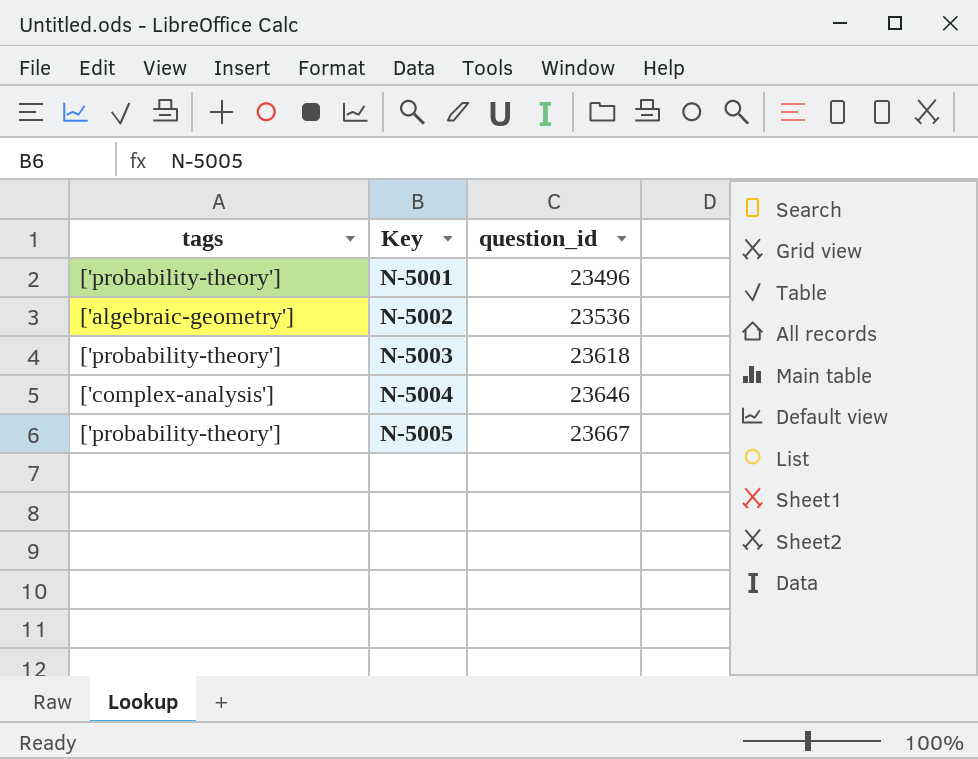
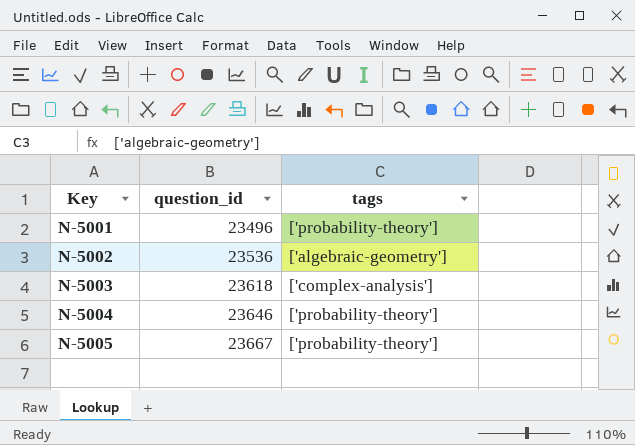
column tags | position: 1 -> 3
N-5003 | tags: ['probability-theory'] -> ['complex-analysis']
N-5004 | tags: ['complex-analysis'] -> ['probability-theory']

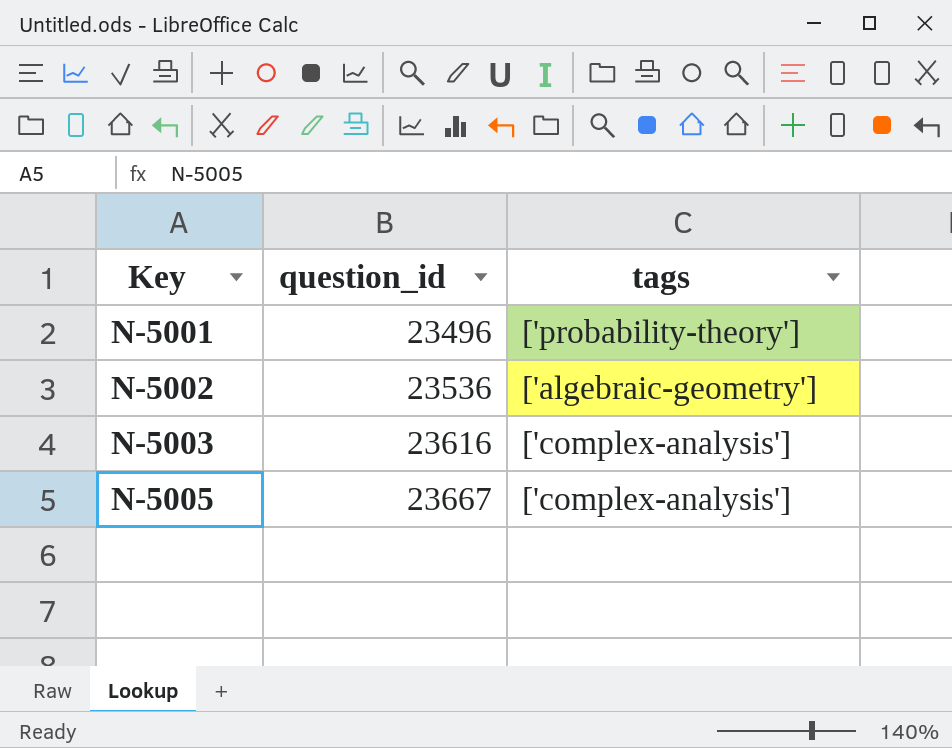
row N-5004: 23646 | ['probability-theory'] -> none
N-5003 | question_id: 23618 -> 23616
N-5005 | tags: ['probability-theory'] -> ['complex-analysis']

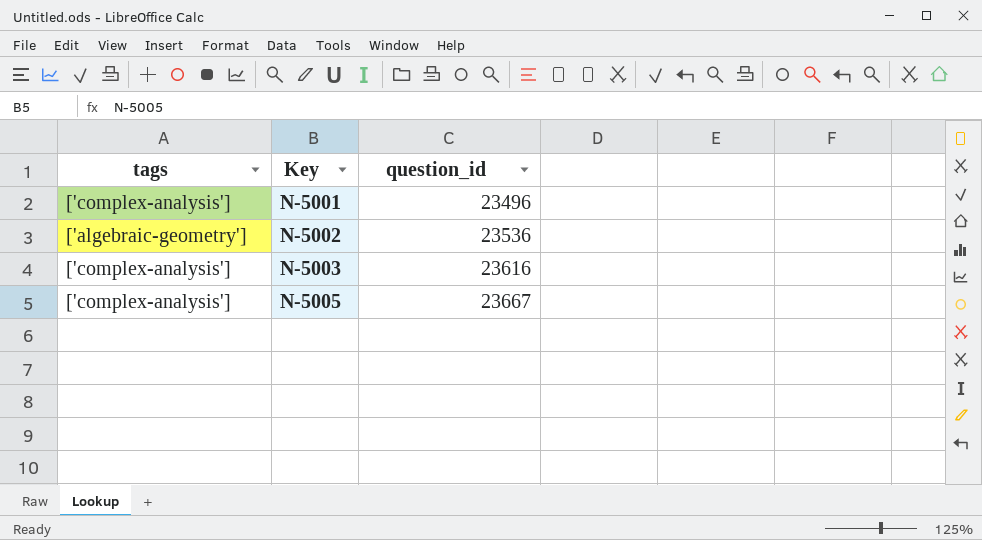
column tags | position: 3 -> 1
N-5001 | tags: ['probability-theory'] -> ['complex-analysis']

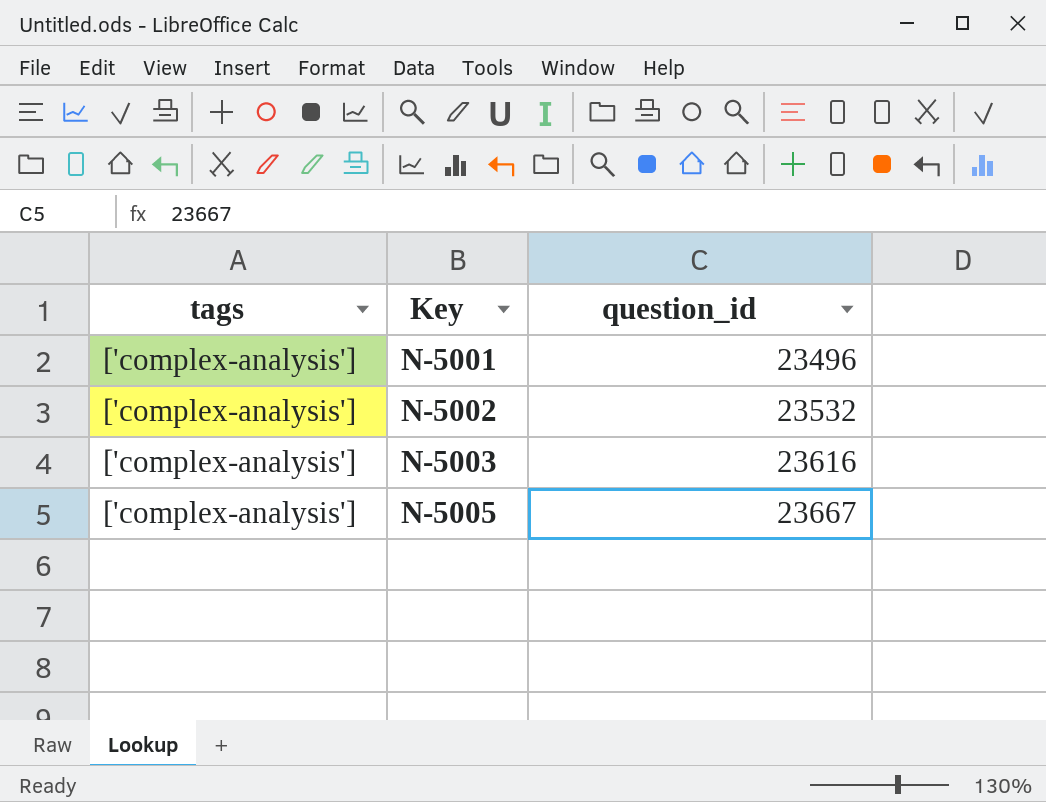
N-5002 | tags: ['algebraic-geometry'] -> ['complex-analysis']
N-5002 | question_id: 23536 -> 23532

